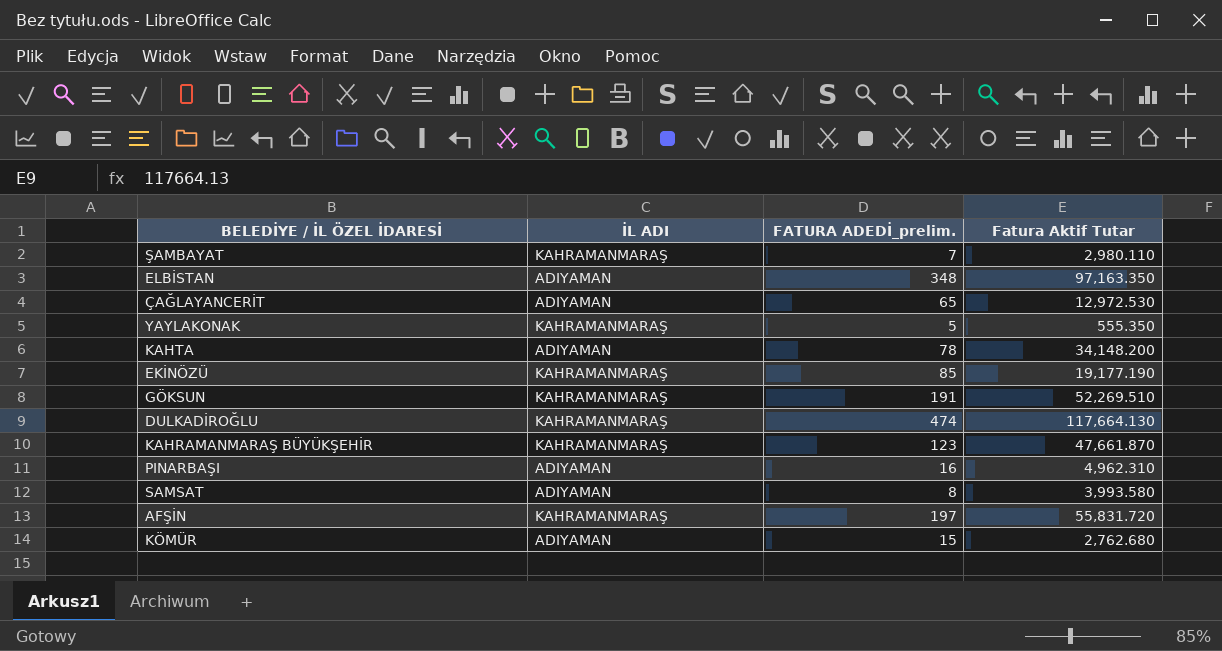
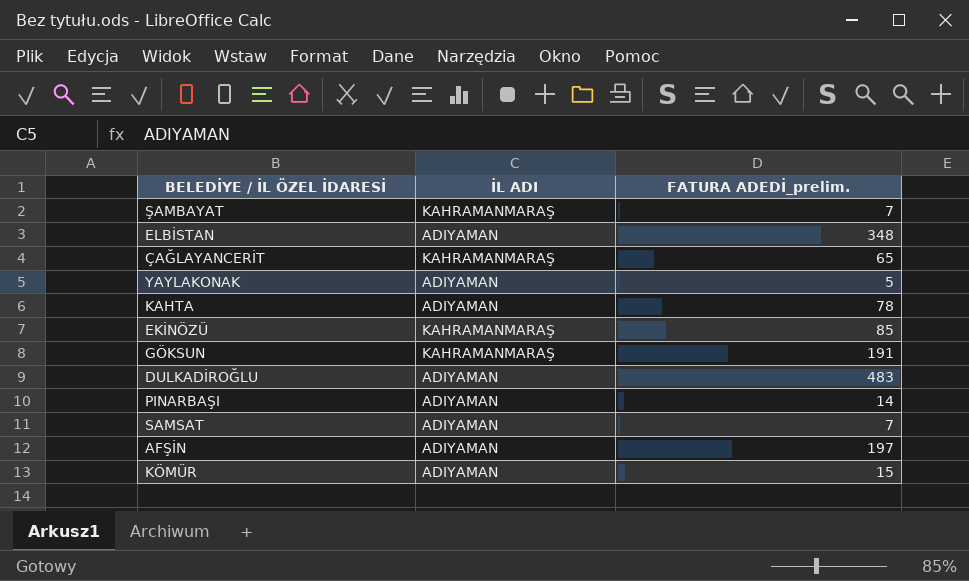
column Fatura Aktif Tutar | position: 4 -> none
row KAHRAMANMARAŞ BÜYÜKŞEHİR: KAHRAMANMARAŞ | 123 | 47,661.870 -> none
ÇAĞLAYANCERİT | İL ADI: ADIYAMAN -> KAHRAMANMARAŞ
YAYLAKONAK | İL ADI: KAHRAMANMARAŞ -> ADIYAMAN
DULKADİROĞLU | İL ADI: KAHRAMANMARAŞ -> ADIYAMAN
DULKADİROĞLU | FATURA ADEDİ_prelim.: 474 -> 483
PINARBAŞI | FATURA ADEDİ_prelim.: 16 -> 14
SAMSAT | FATURA ADEDİ_prelim.: 8 -> 7
AFŞİN | İL ADI: KAHRAMANMARAŞ -> ADIYAMAN

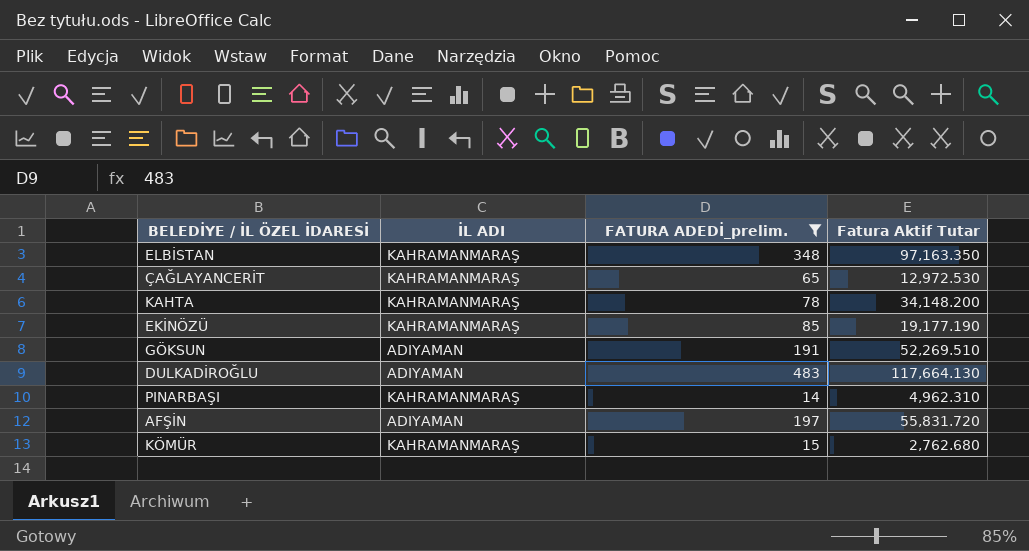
filter: none -> FATURA ADEDİ_prelim. >= 14
column Fatura Aktif Tutar | position: none -> 4
ELBİSTAN | İL ADI: ADIYAMAN -> KAHRAMANMARAŞ
KAHTA | İL ADI: ADIYAMAN -> KAHRAMANMARAŞ
GÖKSUN | İL ADI: KAHRAMANMARAŞ -> ADIYAMAN
PINARBAŞI | İL ADI: ADIYAMAN -> KAHRAMANMARAŞ
KÖMÜR | İL ADI: ADIYAMAN -> KAHRAMANMARAŞ

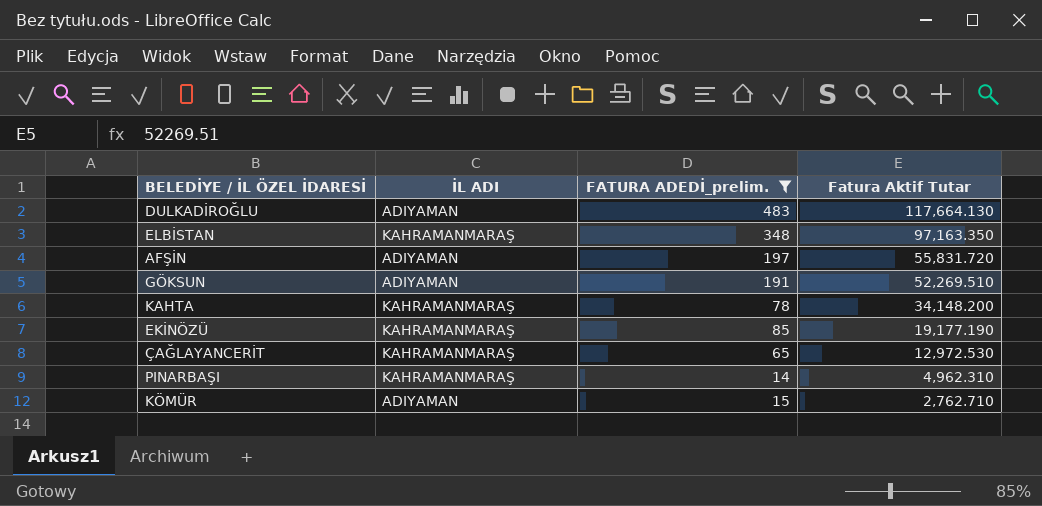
row order: none -> Fatura Aktif Tutar descending
KÖMÜR | İL ADI: KAHRAMANMARAŞ -> ADIYAMAN
KÖMÜR | Fatura Aktif Tutar: 2,762.680 -> 2,762.710

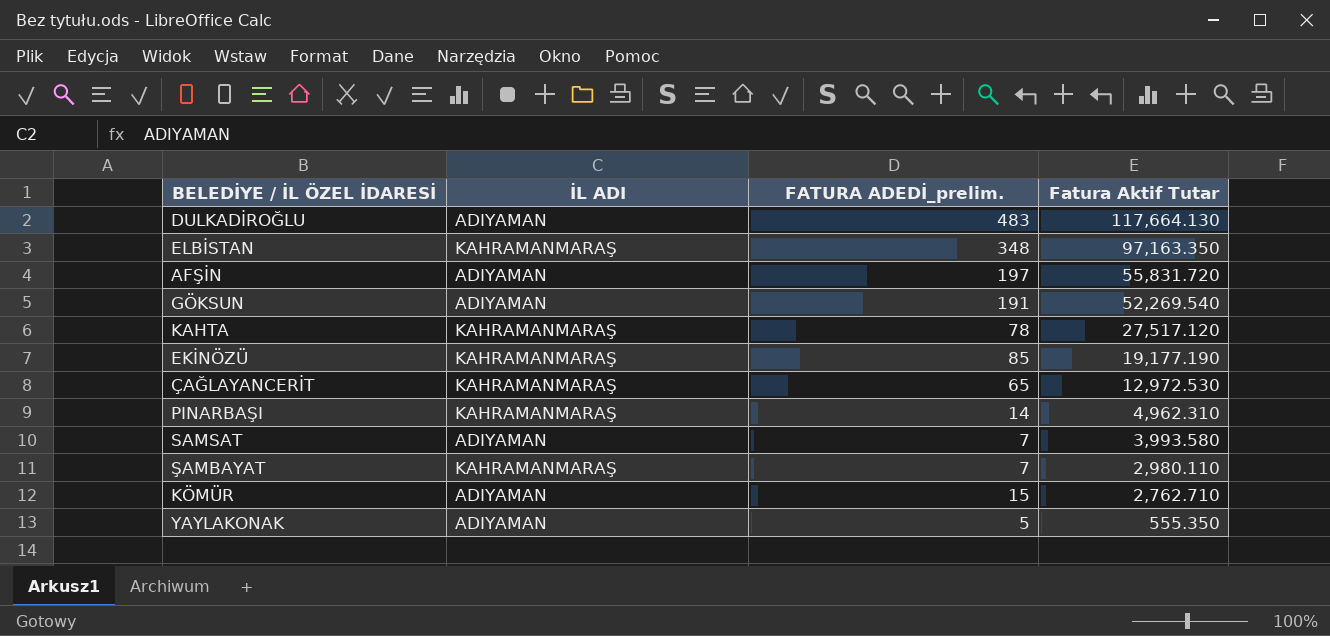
filter: FATURA ADEDİ_prelim. >= 14 -> none
GÖKSUN | Fatura Aktif Tutar: 52,269.510 -> 52,269.540
KAHTA | Fatura Aktif Tutar: 34,148.200 -> 27,517.120

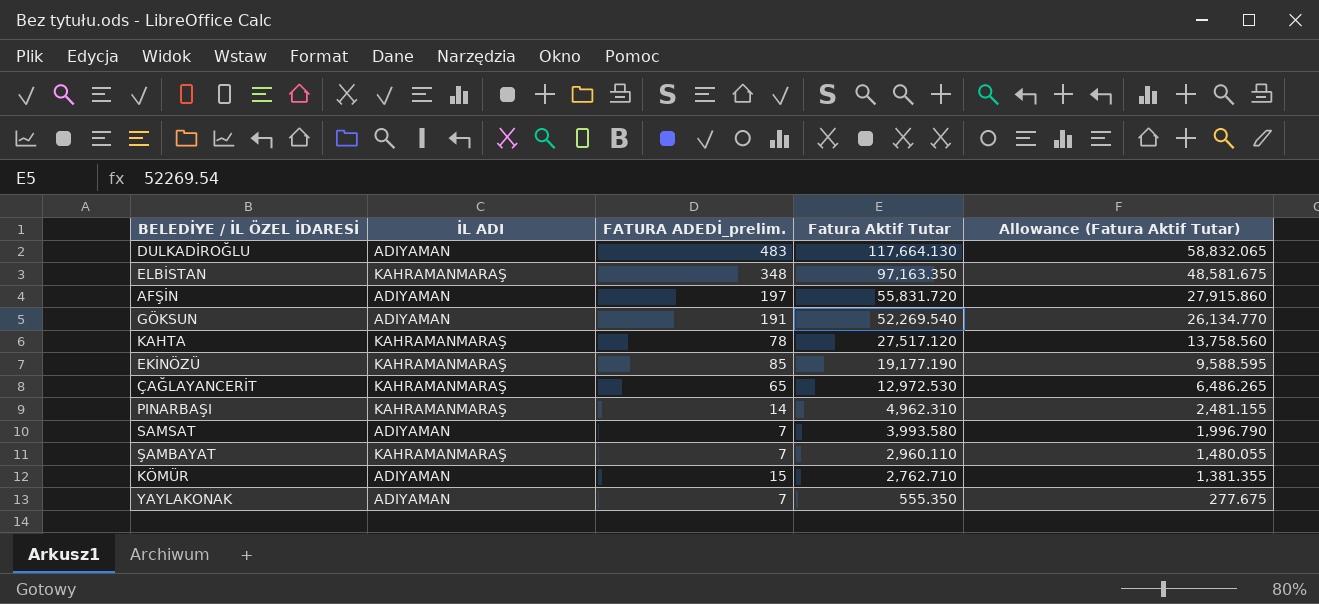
column Allowance (Fatura Aktif Tutar) | formula: none -> [Fatura Aktif Tutar] * 0.5
ŞAMBAYAT | Fatura Aktif Tutar: 2,980.110 -> 2,960.110
YAYLAKONAK | FATURA ADEDİ_prelim.: 5 -> 7

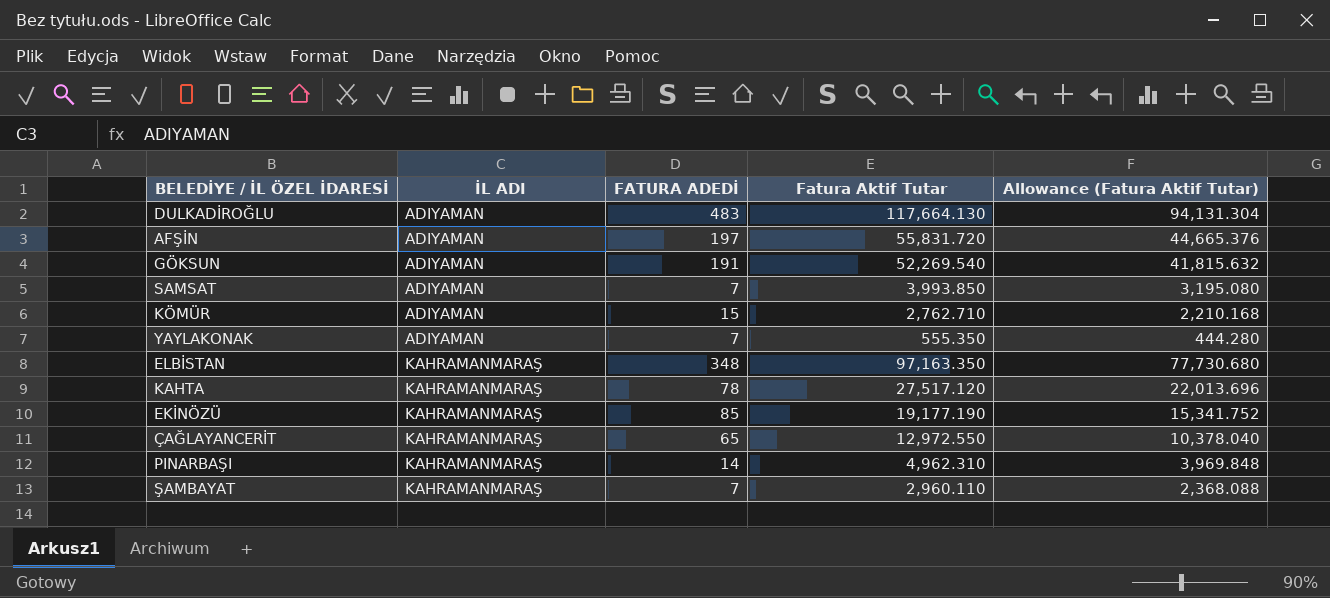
row order: Fatura Aktif Tutar descending -> İL ADI ascending
column name: FATURA ADEDİ_prelim. -> FATURA ADEDİ
column Allowance (Fatura Aktif Tutar) | formula: [Fatura Aktif Tutar] * 0.5 -> [Fatura Aktif Tutar] * 0.8
SAMSAT | Fatura Aktif Tutar: 3,993.580 -> 3,993.850
ÇAĞLAYANCERİT | Fatura Aktif Tutar: 12,972.530 -> 12,972.550

